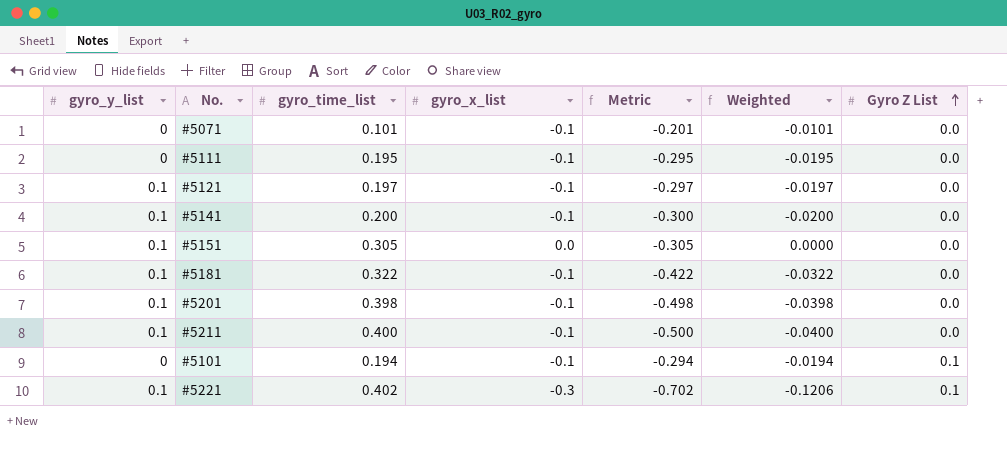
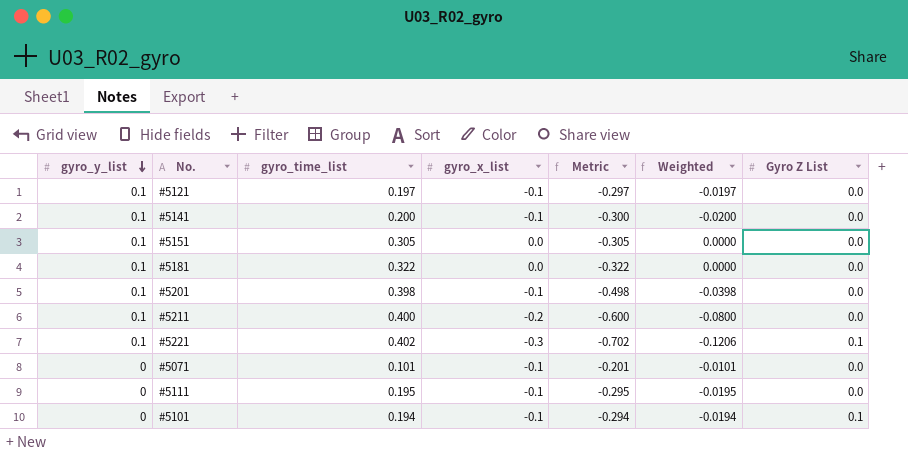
row order: Gyro Z List ascending -> gyro_y_list descending
#5181 | gyro_x_list: -0.1 -> 0.0
#5181 | Metric: -0.422 -> -0.322
#5181 | Weighted: -0.0322 -> 0.0000
#5211 | gyro_x_list: -0.1 -> -0.2
#5211 | Metric: -0.500 -> -0.600
#5211 | Weighted: -0.0400 -> -0.0800

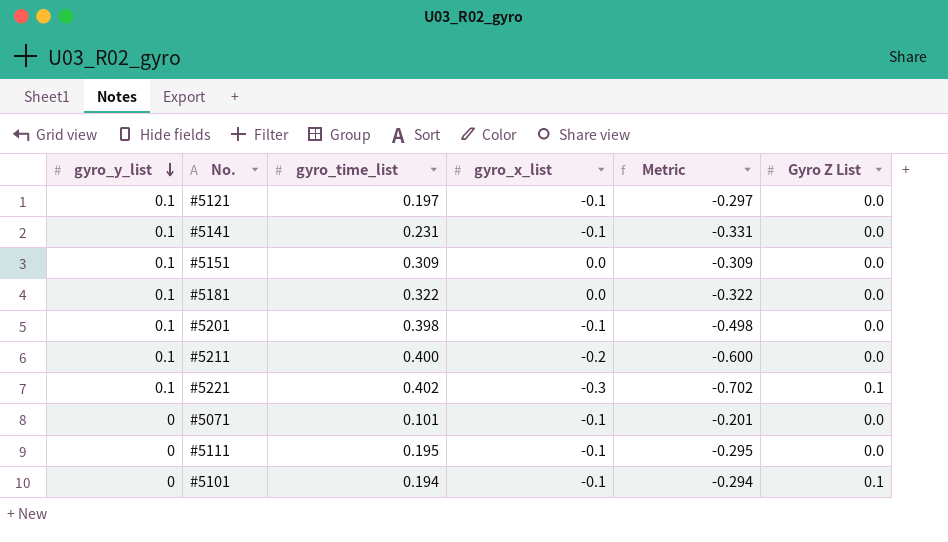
column Weighted | formula: [gyro_time_list] * [gyro_x_list] -> none
#5141 | gyro_time_list: 0.200 -> 0.231
#5141 | Metric: -0.300 -> -0.331
#5151 | gyro_time_list: 0.305 -> 0.309
#5151 | Metric: -0.305 -> -0.309

